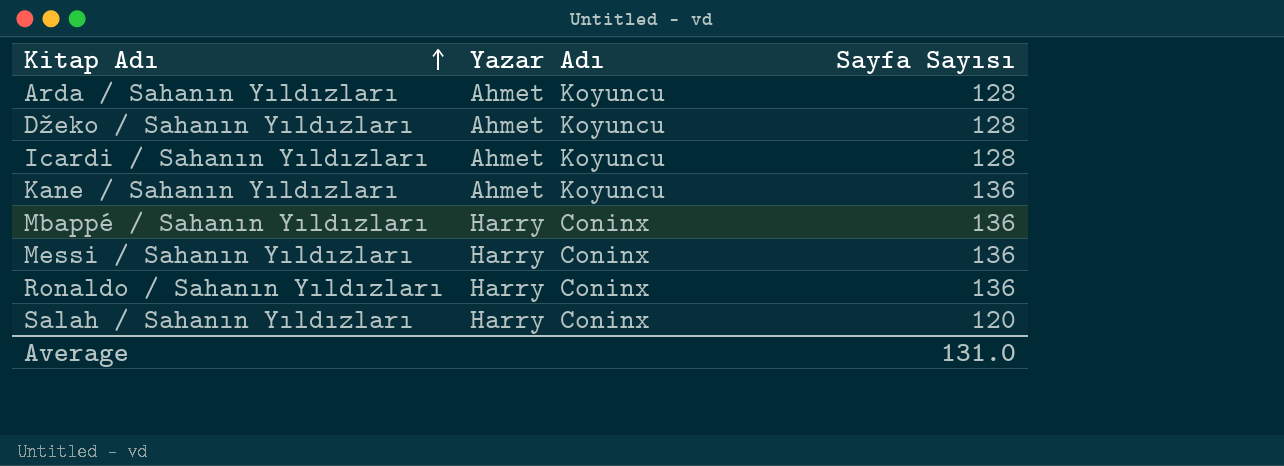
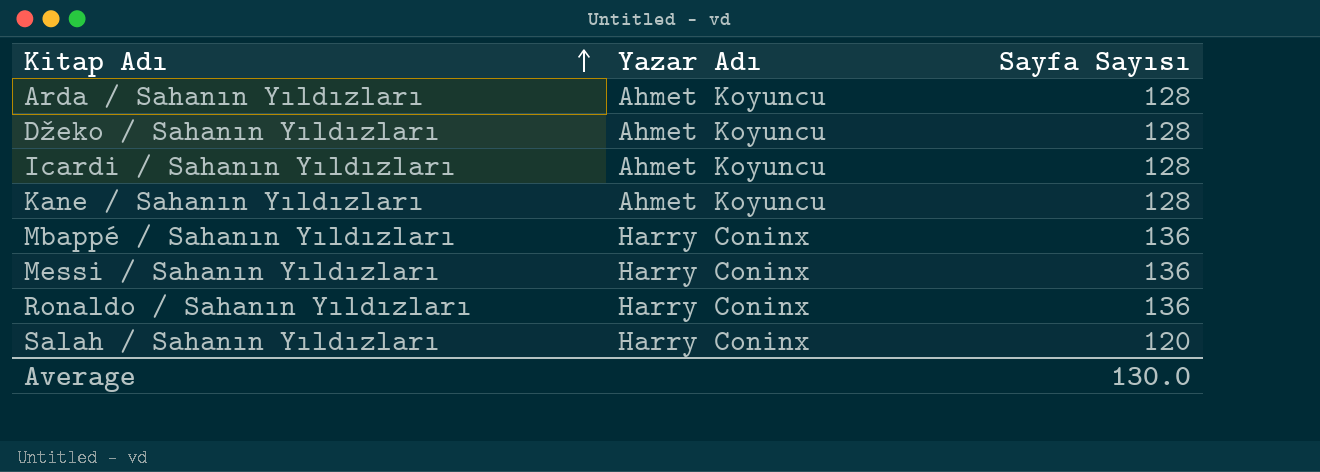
Kane / Sahanın Yıldızları | Sayfa Sayısı: 136 -> 128
Average | Sayfa Sayısı: 131.0 -> 130.0

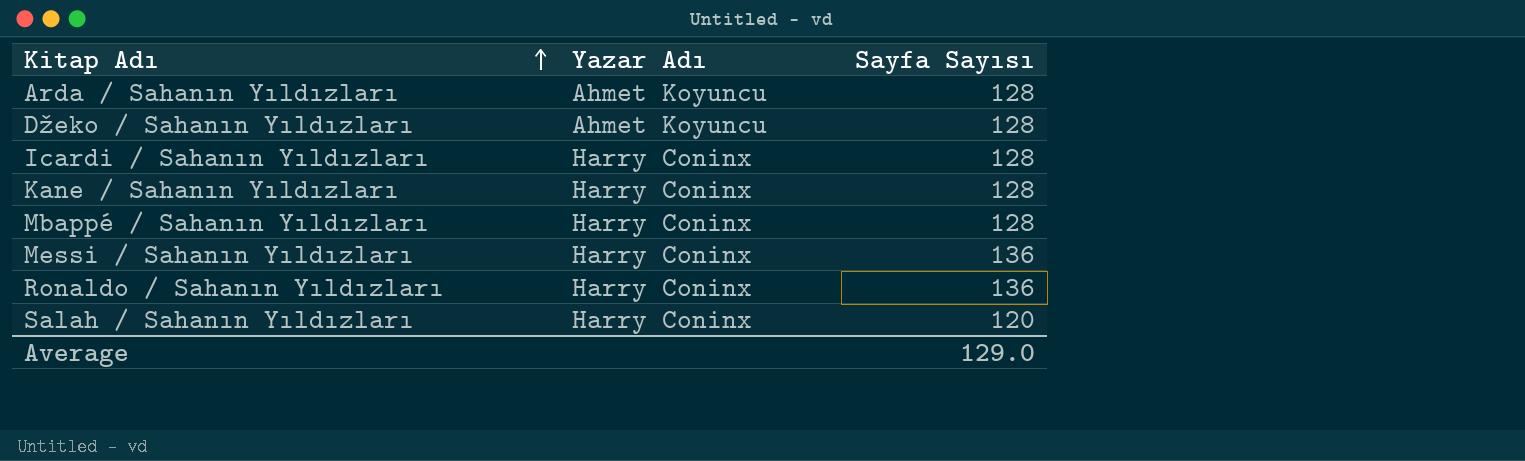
Icardi / Sahanın Yıldızları | Yazar Adı: Ahmet Koyuncu -> Harry Coninx
Kane / Sahanın Yıldızları | Yazar Adı: Ahmet Koyuncu -> Harry Coninx
Mbappé / Sahanın Yıldızları | Sayfa Sayısı: 136 -> 128
Average | Sayfa Sayısı: 130.0 -> 129.0

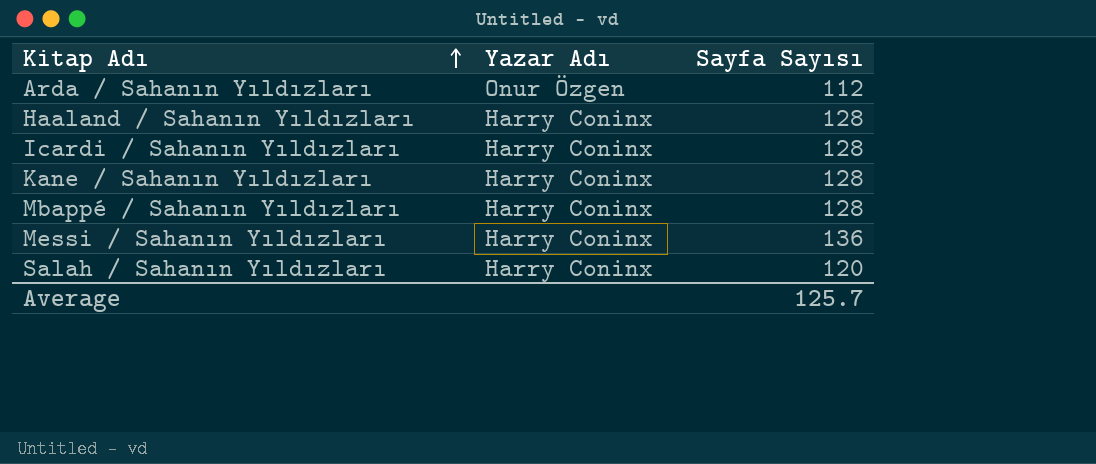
row Džeko / Sahanın Yıldızları: Ahmet Koyuncu | 128 -> none
row Ronaldo / Sahanın Yıldızları: Harry Coninx | 136 -> none
Arda / Sahanın Yıldızları | Yazar Adı: Ahmet Koyuncu -> Onur Özgen
Arda / Sahanın Yıldızları | Sayfa Sayısı: 128 -> 112
row Haaland / Sahanın Yıldızları: none -> Harry Coninx | 128
Average | Sayfa Sayısı: 129.0 -> 125.7

